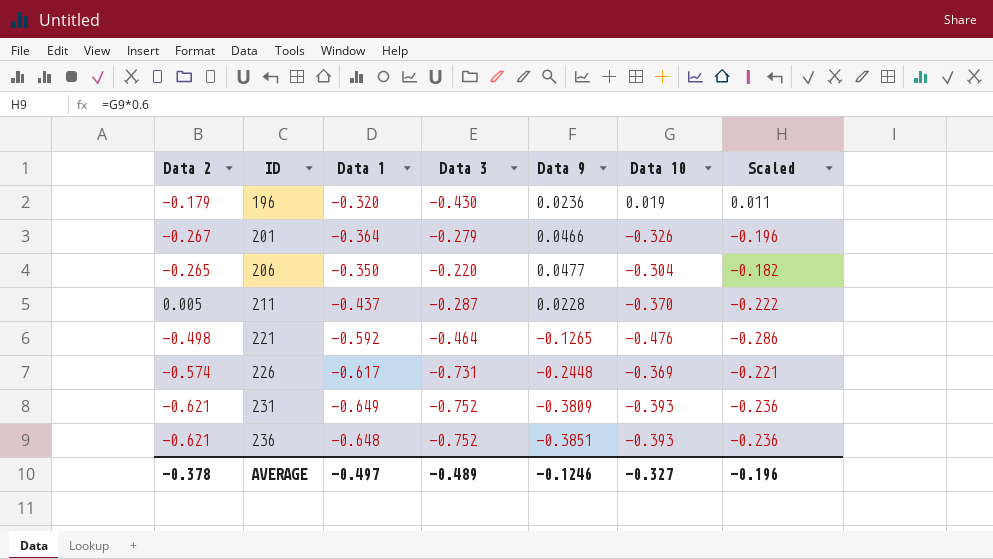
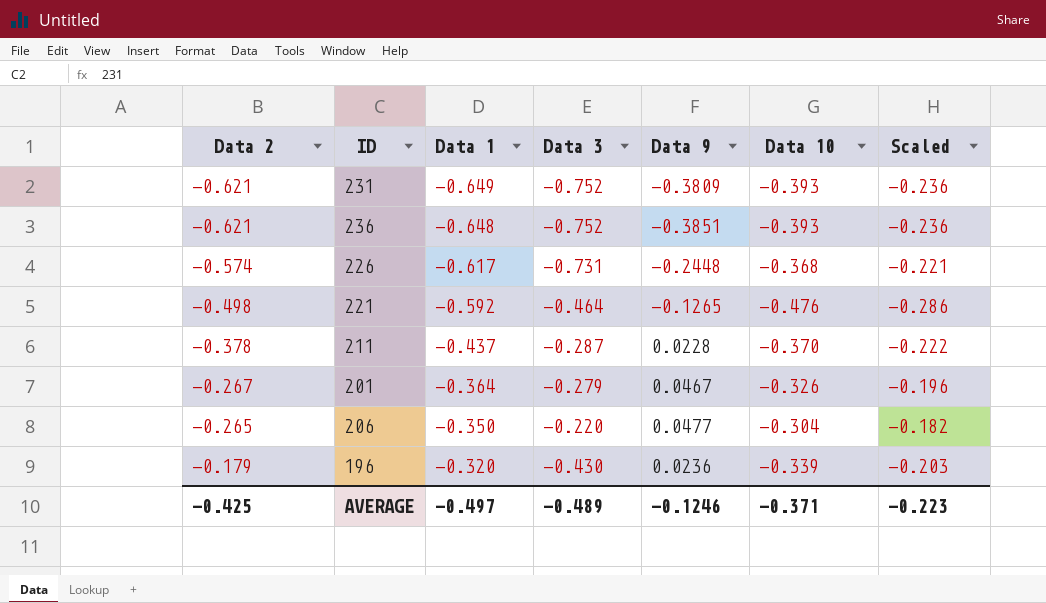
row order: ID ascending -> Data 2 ascending
226 | Data 10: -0.369 -> -0.368
211 | Data 2: 0.005 -> -0.378
201 | Data 9: 0.0466 -> 0.0467
196 | Data 10: 0.019 -> -0.339
196 | Scaled: 0.011 -> -0.203
AVERAGE | Data 2: -0.378 -> -0.425
AVERAGE | Data 10: -0.327 -> -0.371
AVERAGE | Scaled: -0.196 -> -0.223

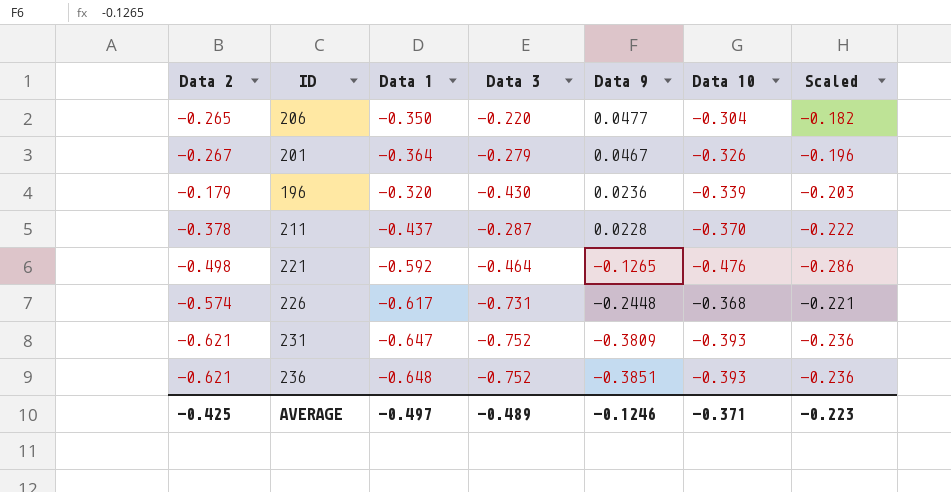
row order: Data 2 ascending -> Data 9 descending
231 | Data 1: -0.649 -> -0.647

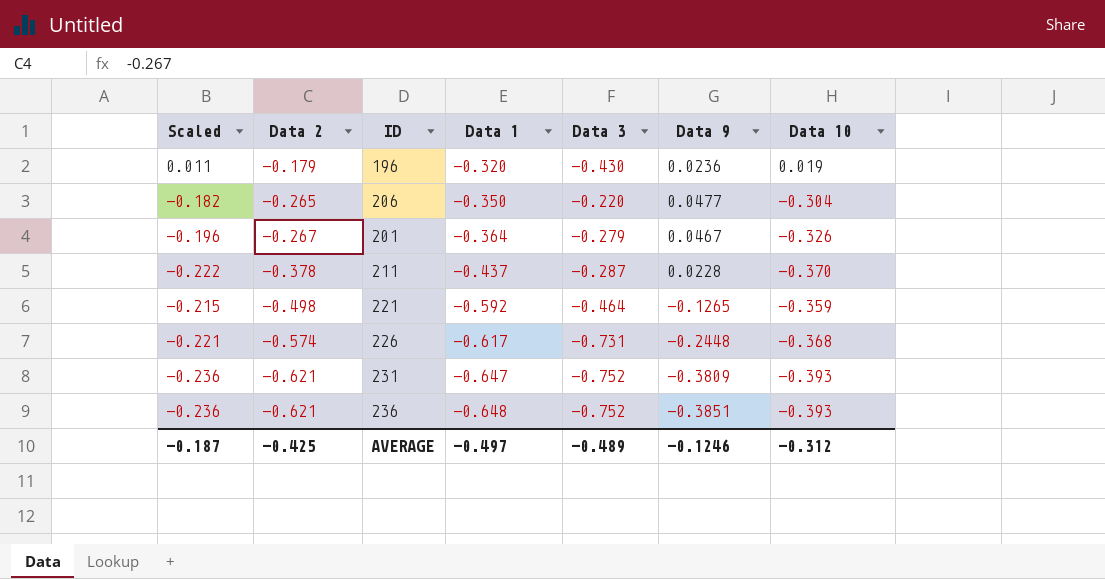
row order: Data 9 descending -> Data 2 descending
column Scaled | position: 7 -> 1
196 | Scaled: -0.203 -> 0.011
196 | Data 10: -0.339 -> 0.019
221 | Scaled: -0.286 -> -0.215
221 | Data 10: -0.476 -> -0.359
AVERAGE | Scaled: -0.223 -> -0.187
AVERAGE | Data 10: -0.371 -> -0.312

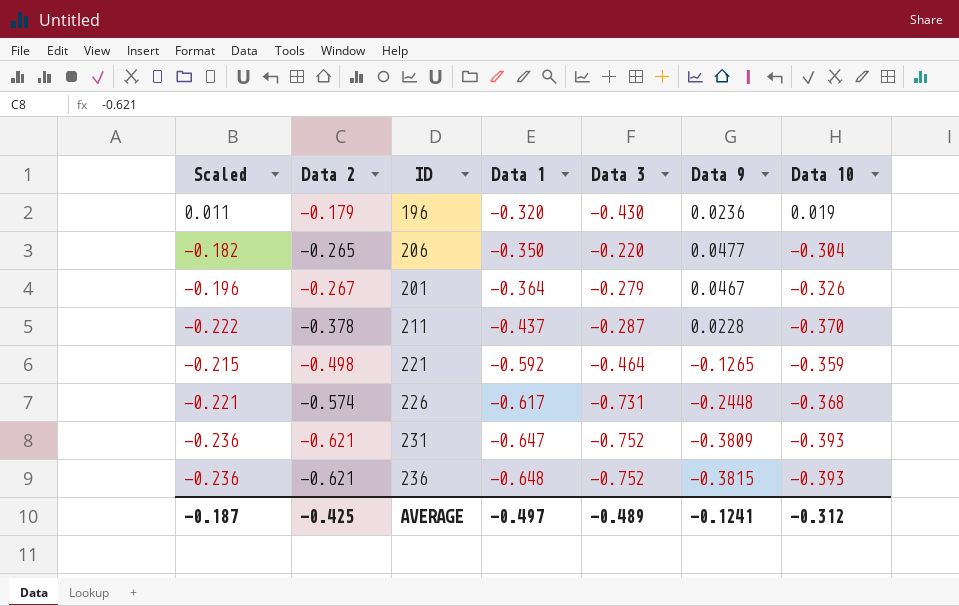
236 | Data 9: -0.3851 -> -0.3815
AVERAGE | Data 9: -0.1246 -> -0.1241

